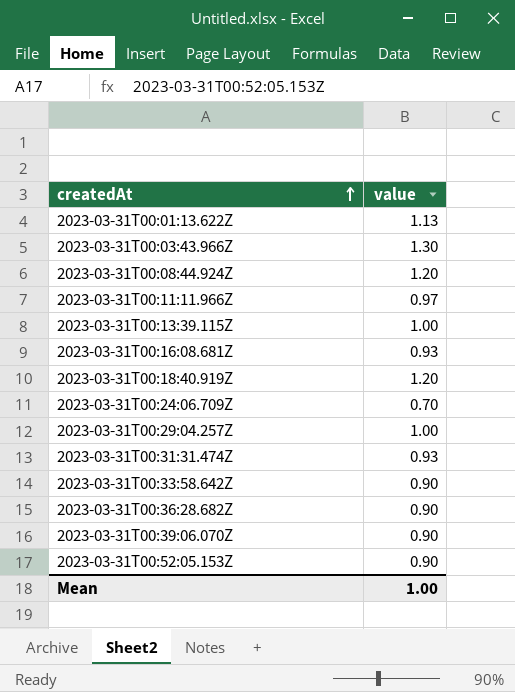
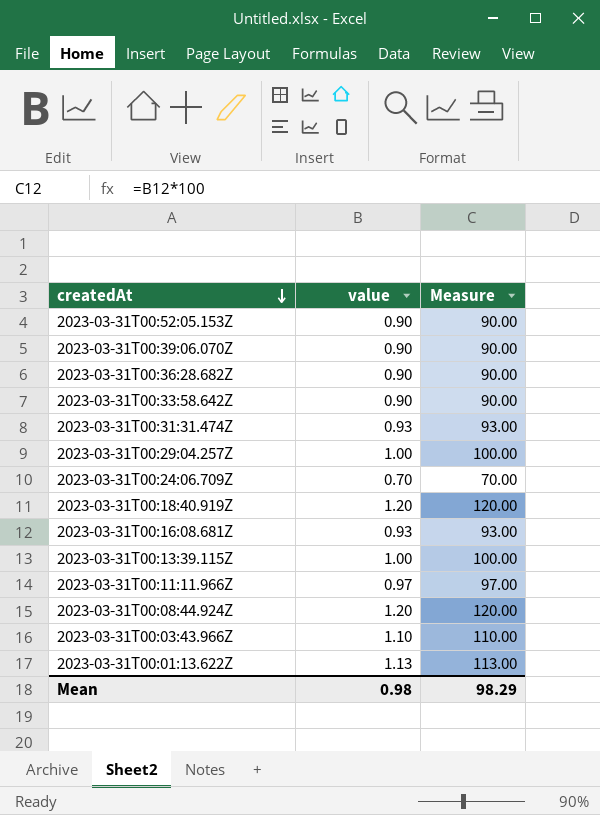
row order: createdAt ascending -> createdAt descending
column Measure | formula: none -> [value] * 100
2023-03-31T00:03:43.966Z | value: 1.30 -> 1.10
Mean | value: 1.00 -> 0.98

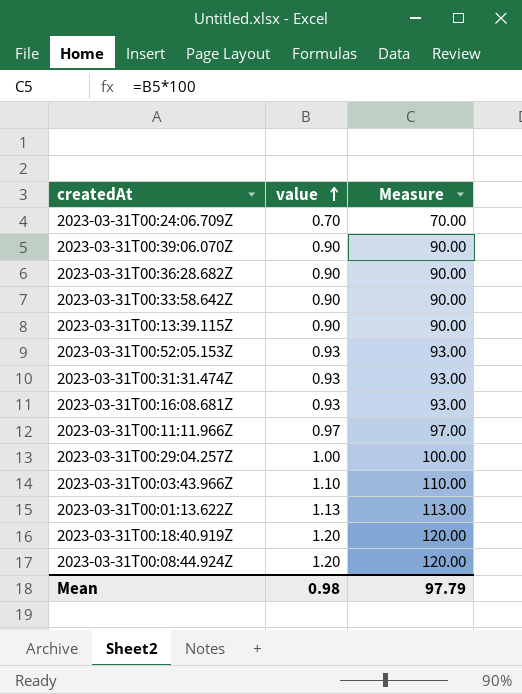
row order: createdAt descending -> value ascending
2023-03-31T00:13:39.115Z | value: 1.00 -> 0.90
2023-03-31T00:13:39.115Z | Measure: 100.00 -> 90.00
2023-03-31T00:52:05.153Z | value: 0.90 -> 0.93
2023-03-31T00:52:05.153Z | Measure: 90.00 -> 93.00
Mean | Measure: 98.29 -> 97.79

